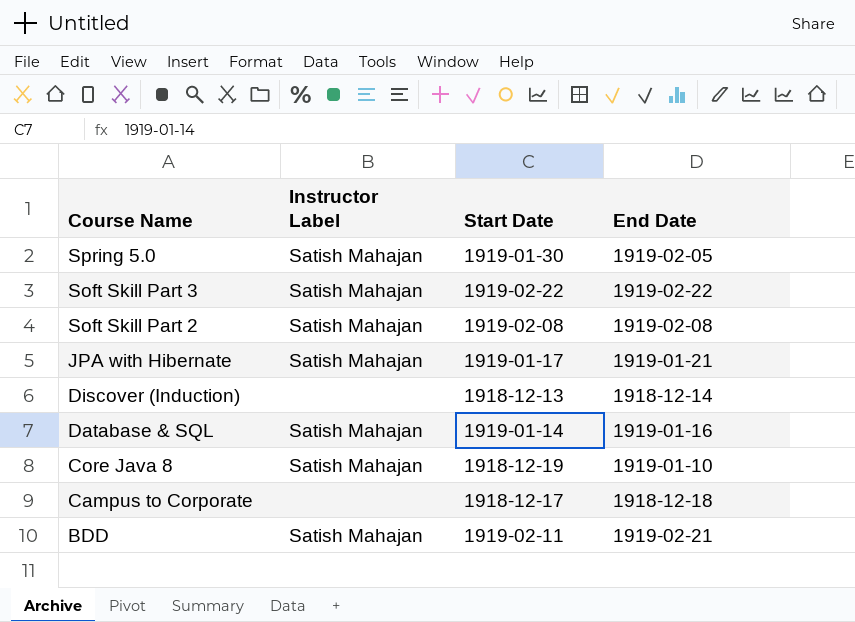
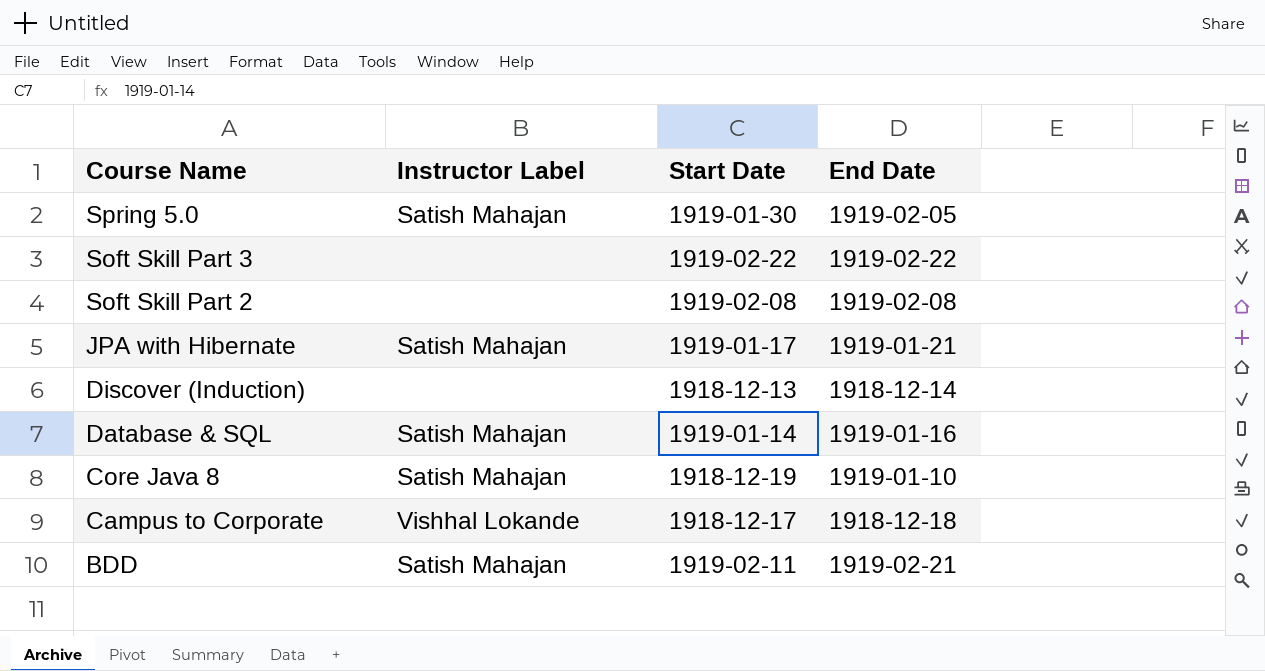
Soft Skill Part 3 | Instructor Label: Satish Mahajan -> none
Soft Skill Part 2 | Instructor Label: Satish Mahajan -> none
Campus to Corporate | Instructor Label: none -> Vishhal Lokande

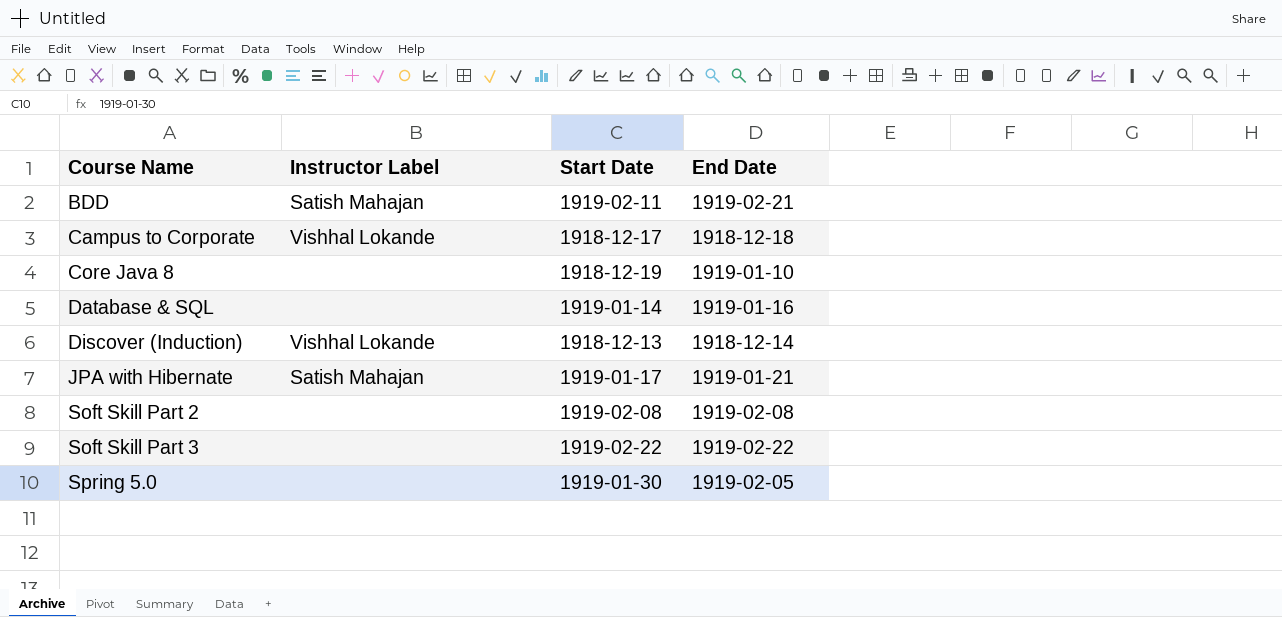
row order: Course Name descending -> Course Name ascending
Core Java 8 | Instructor Label: Satish Mahajan -> none
Database & SQL | Instructor Label: Satish Mahajan -> none
Discover (Induction) | Instructor Label: none -> Vishhal Lokande
Spring 5.0 | Instructor Label: Satish Mahajan -> none

